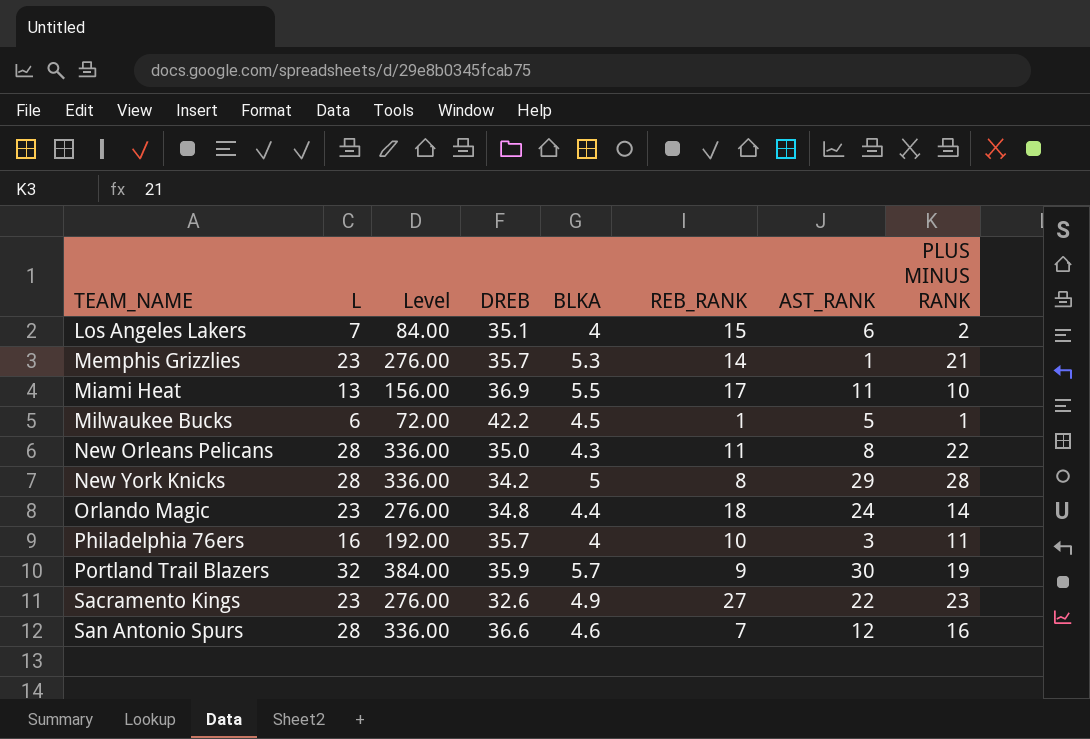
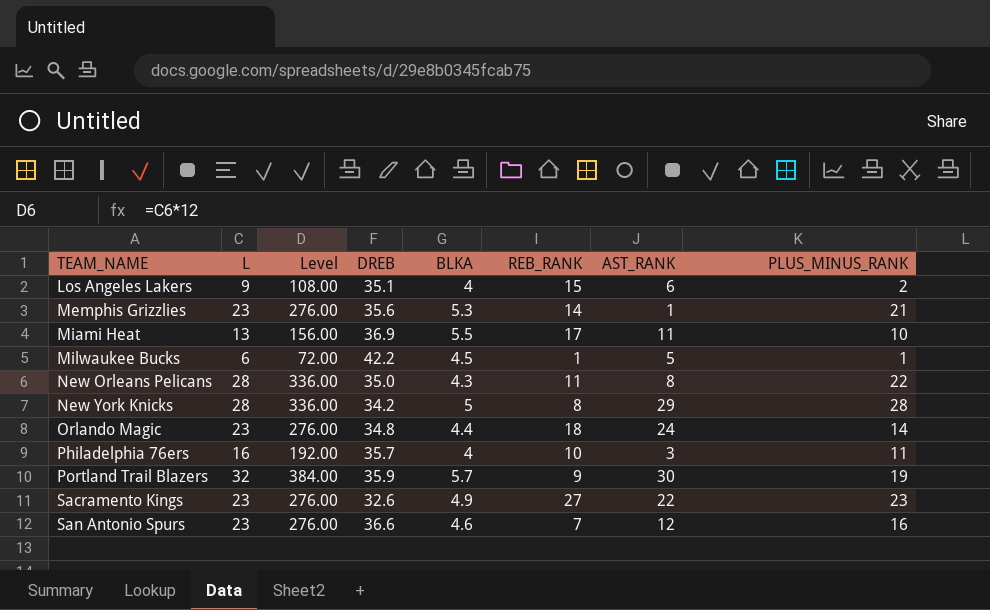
column name: PLUS MINUS RANK -> PLUS_MINUS_RANK
Los Angeles Lakers | L: 7 -> 9
Los Angeles Lakers | Level: 84.00 -> 108.00
Memphis Grizzlies | DREB: 35.7 -> 35.6
San Antonio Spurs | L: 28 -> 23
San Antonio Spurs | Level: 336.00 -> 276.00

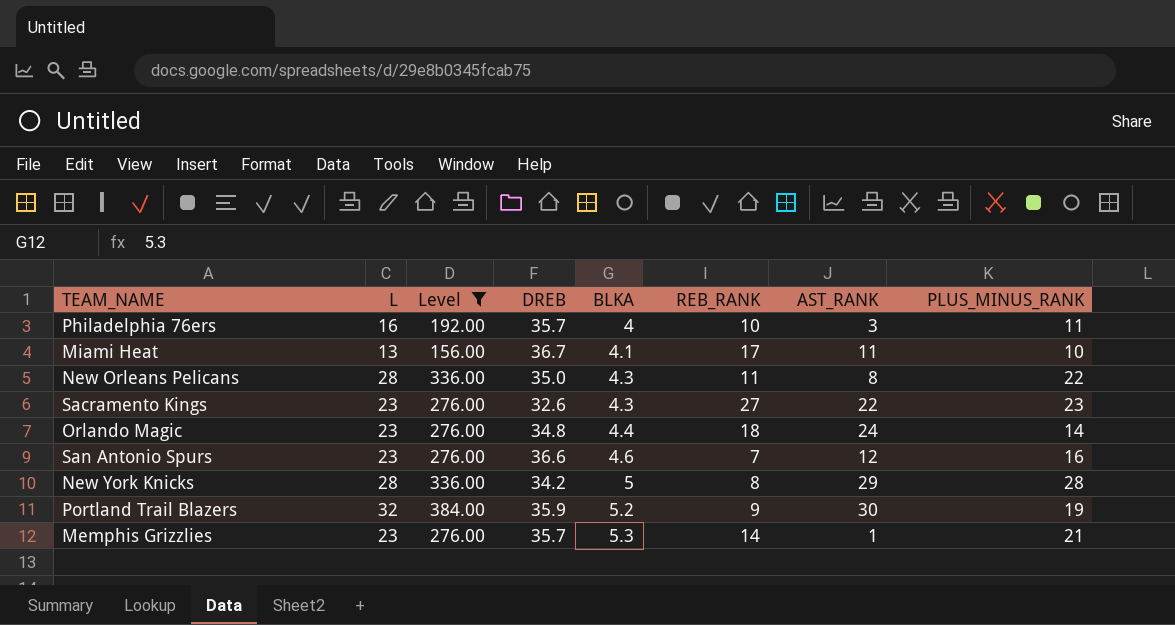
filter: none -> Level >= 156.00
row order: TEAM_NAME ascending -> BLKA ascending
Miami Heat | DREB: 36.9 -> 36.7
Miami Heat | BLKA: 5.5 -> 4.1
Sacramento Kings | BLKA: 4.9 -> 4.3
Portland Trail Blazers | BLKA: 5.7 -> 5.2
Memphis Grizzlies | DREB: 35.6 -> 35.7

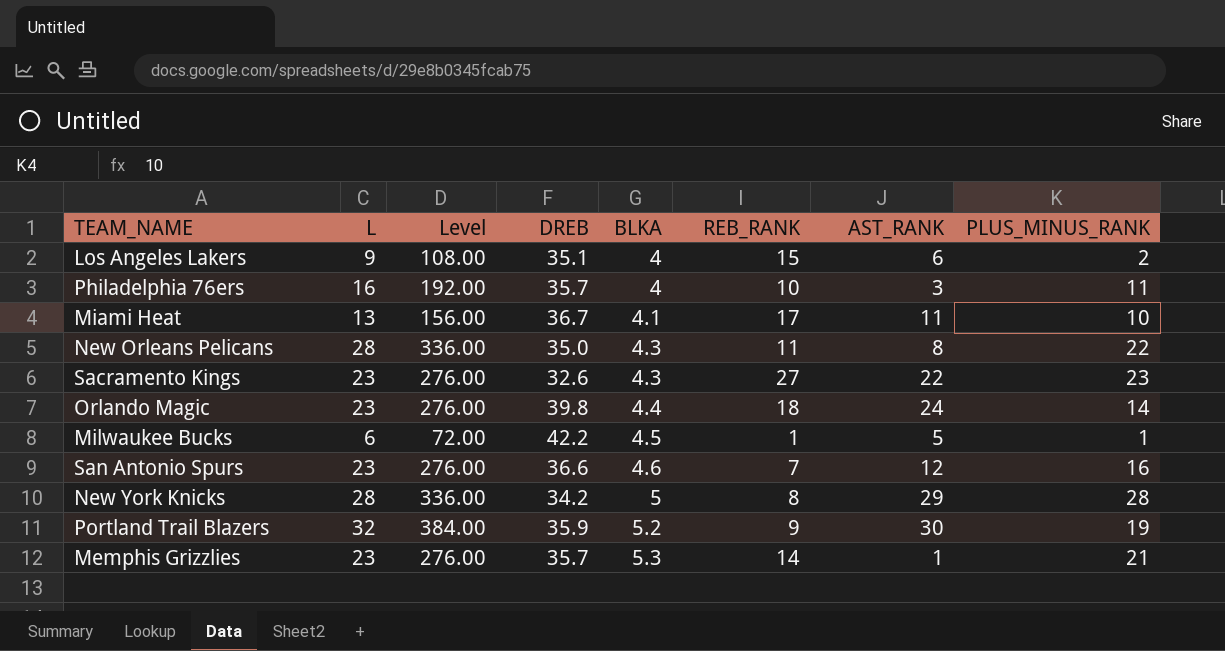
filter: Level >= 156.00 -> none
Orlando Magic | DREB: 34.8 -> 39.8

